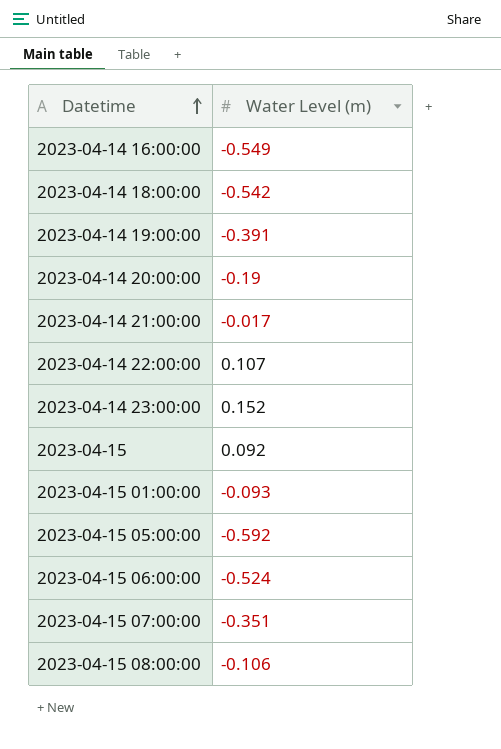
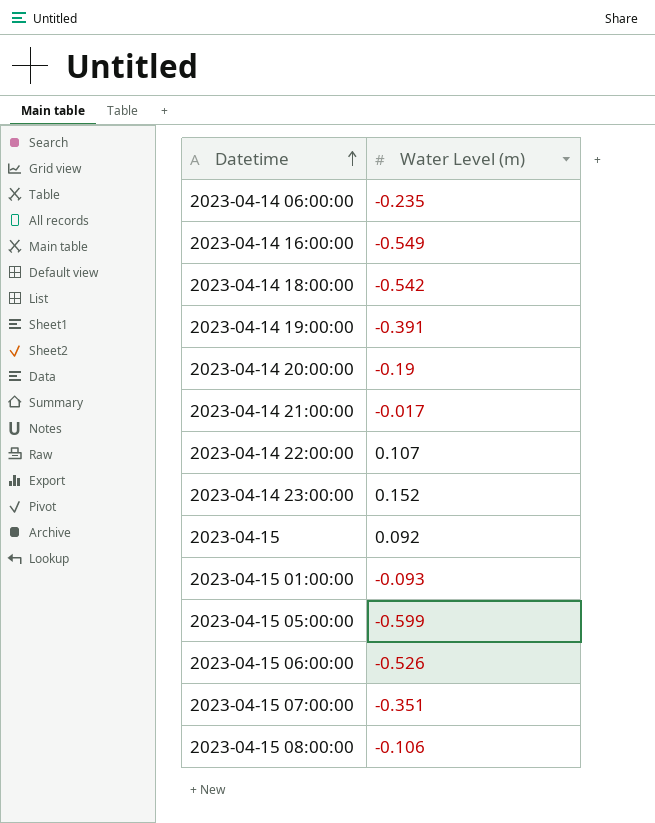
row 2023-04-14 06:00:00: none -> -0.235
2023-04-15 05:00:00 | Water Level (m): -0.592 -> -0.599
2023-04-15 06:00:00 | Water Level (m): -0.524 -> -0.526

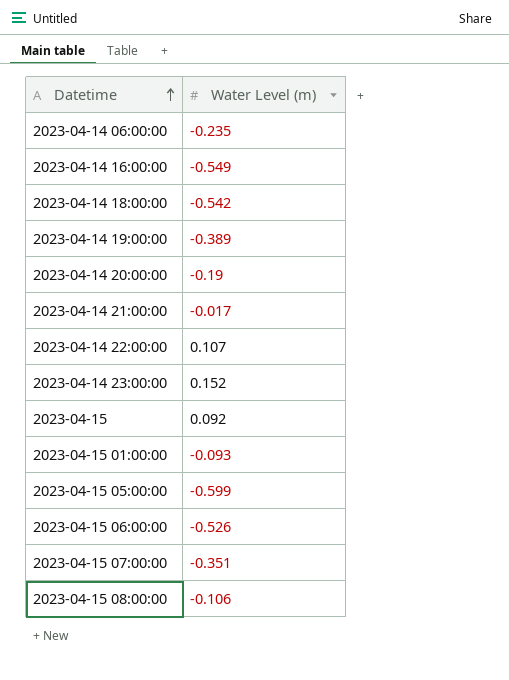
2023-04-14 19:00:00 | Water Level (m): -0.391 -> -0.389

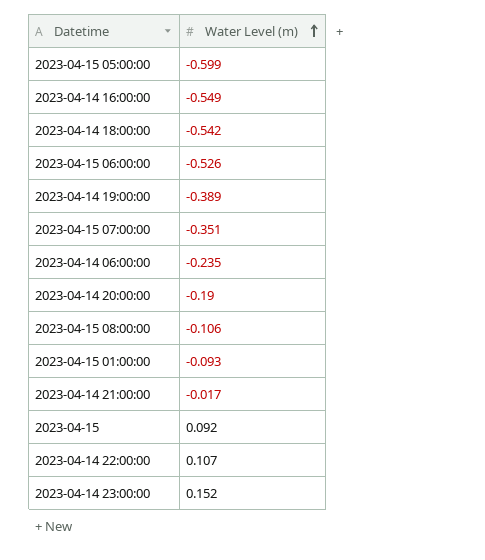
row order: Datetime ascending -> Water Level (m) ascending

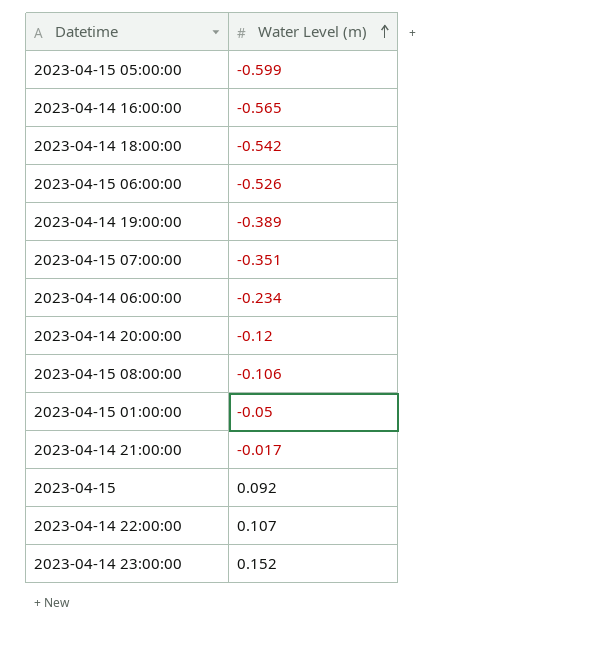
2023-04-14 16:00:00 | Water Level (m): -0.549 -> -0.565
2023-04-14 06:00:00 | Water Level (m): -0.235 -> -0.234
2023-04-14 20:00:00 | Water Level (m): -0.19 -> -0.12
2023-04-15 01:00:00 | Water Level (m): -0.093 -> -0.05

